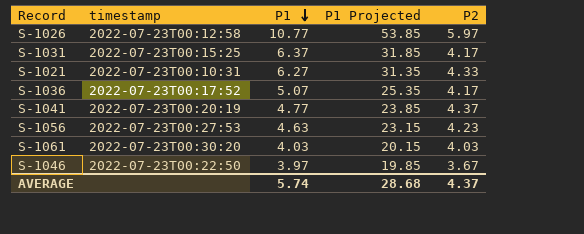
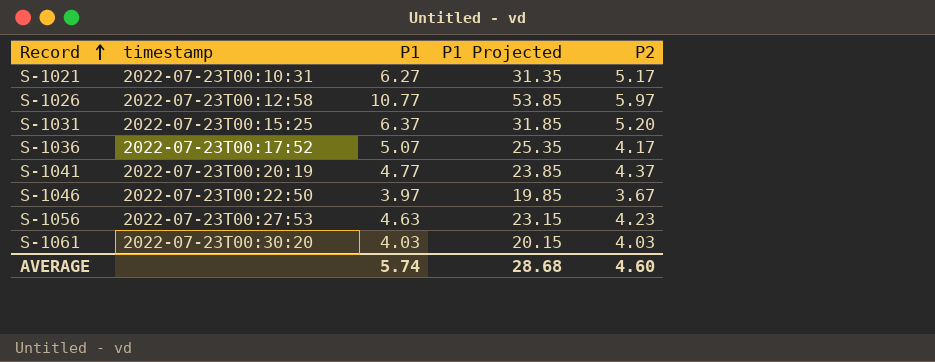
row order: P1 descending -> Record ascending
S-1021 | P2: 4.33 -> 5.17
S-1031 | P2: 4.17 -> 5.20
AVERAGE | P2: 4.37 -> 4.60

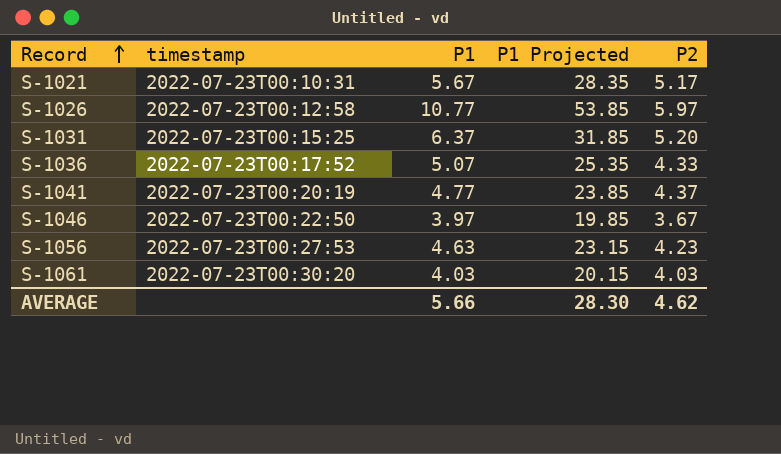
S-1021 | P1: 6.27 -> 5.67
S-1021 | P1 Projected: 31.35 -> 28.35
S-1036 | P2: 4.17 -> 4.33
AVERAGE | P1: 5.74 -> 5.66
AVERAGE | P1 Projected: 28.68 -> 28.30
AVERAGE | P2: 4.60 -> 4.62

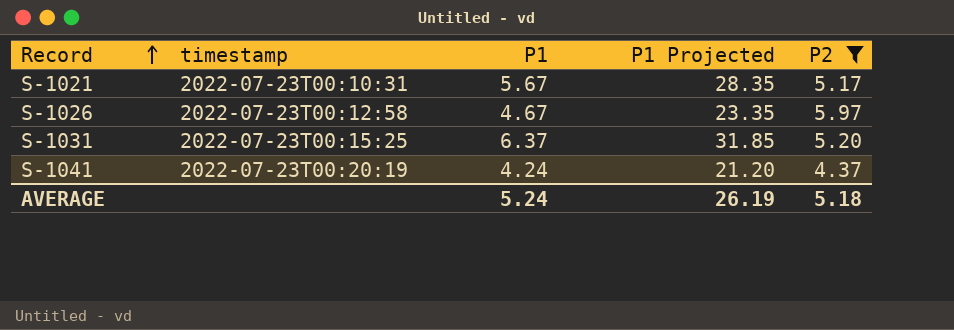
filter: none -> P2 >= 4.37
S-1026 | P1: 10.77 -> 4.67
S-1026 | P1 Projected: 53.85 -> 23.35
S-1041 | P1: 4.77 -> 4.24
S-1041 | P1 Projected: 23.85 -> 21.20
AVERAGE | P1: 5.66 -> 5.24
AVERAGE | P1 Projected: 28.30 -> 26.19
AVERAGE | P2: 4.62 -> 5.18

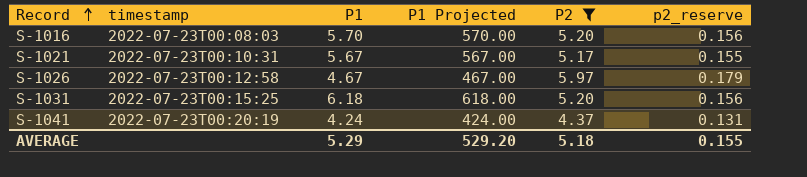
column P1 Projected | formula: [P1] * 5 -> [P1] * 100
column p2_reserve | formula: none -> [P2] * 0.03
row S-1016: none -> 2022-07-23T00:08:03 | 5.70 | 570.00 | 5.20 | 0.156
S-1031 | P1: 6.37 -> 6.18
AVERAGE | P1: 5.24 -> 5.29
AVERAGE | P1 Projected: 26.19 -> 529.20

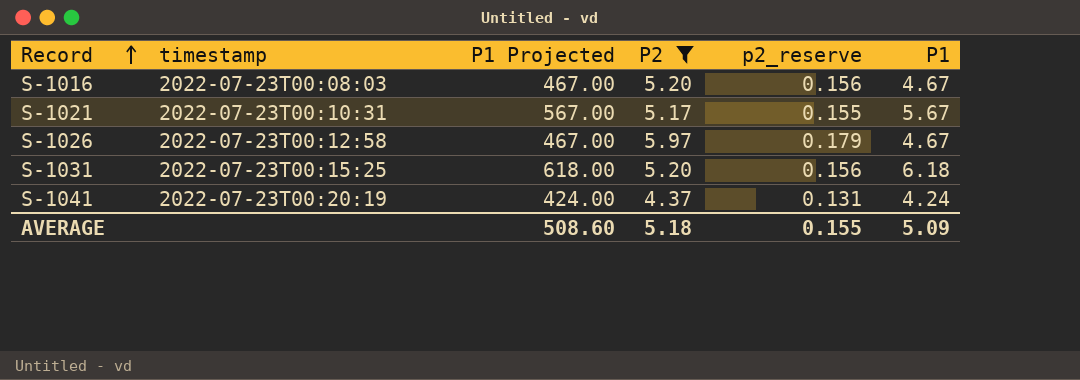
column P1 | position: 3 -> 6
S-1016 | P1 Projected: 570.00 -> 467.00
S-1016 | P1: 5.70 -> 4.67
AVERAGE | P1 Projected: 529.20 -> 508.60
AVERAGE | P1: 5.29 -> 5.09

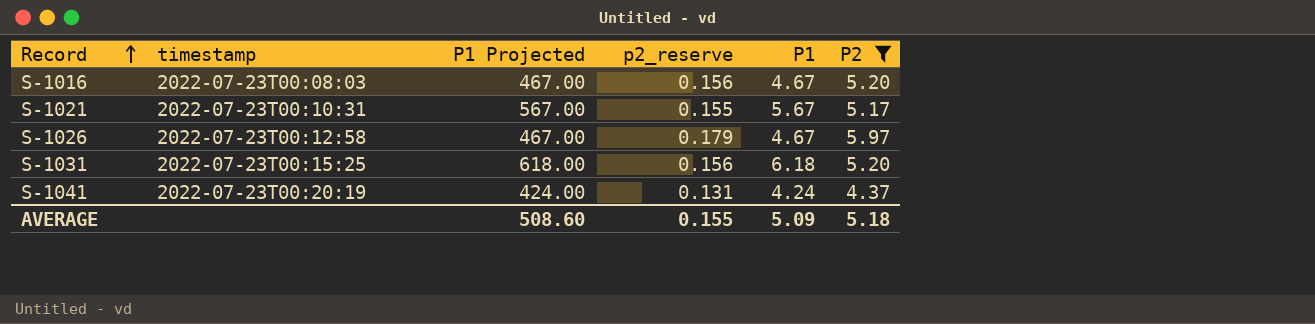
column P2 | position: 4 -> 6

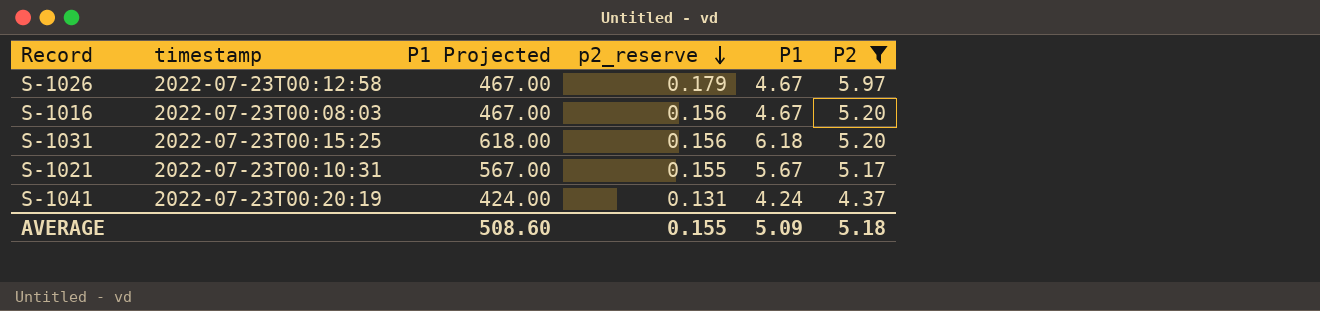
row order: Record ascending -> p2_reserve descending

